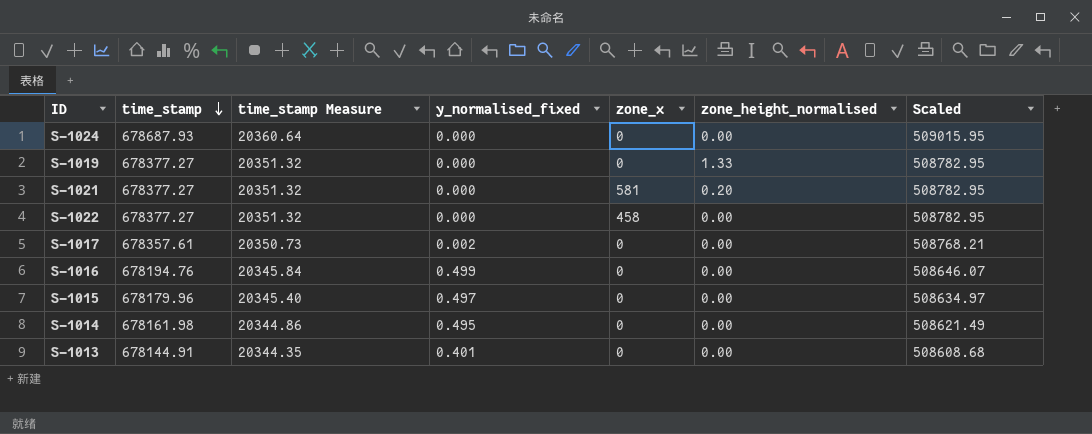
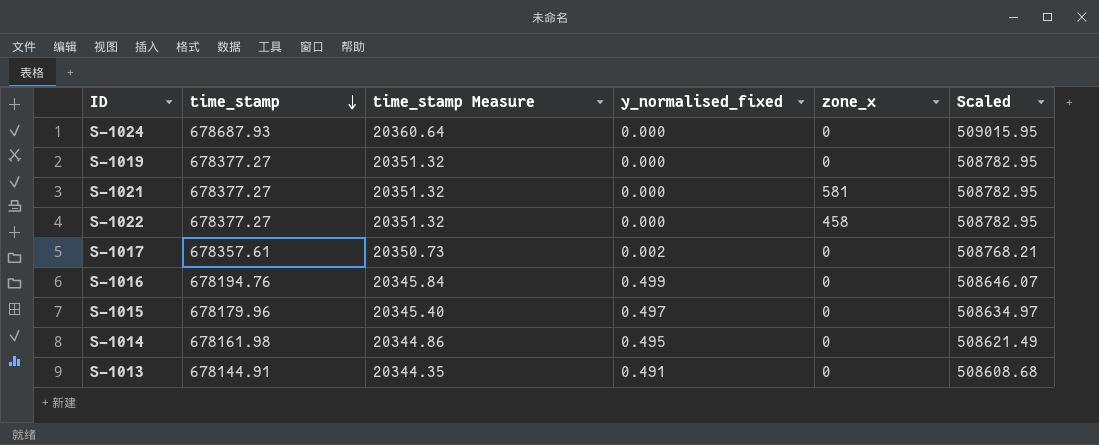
column zone_height_normalised | position: 6 -> none
S-1013 | y_normalised_fixed: 0.401 -> 0.491

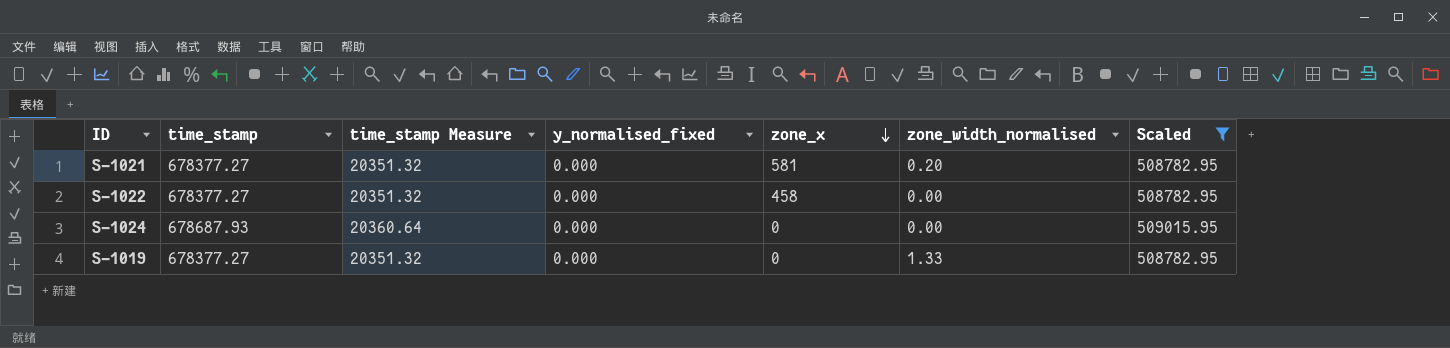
filter: none -> Scaled >= 508782.95
row order: time_stamp descending -> zone_x descending
column zone_width_normalised | position: none -> 6

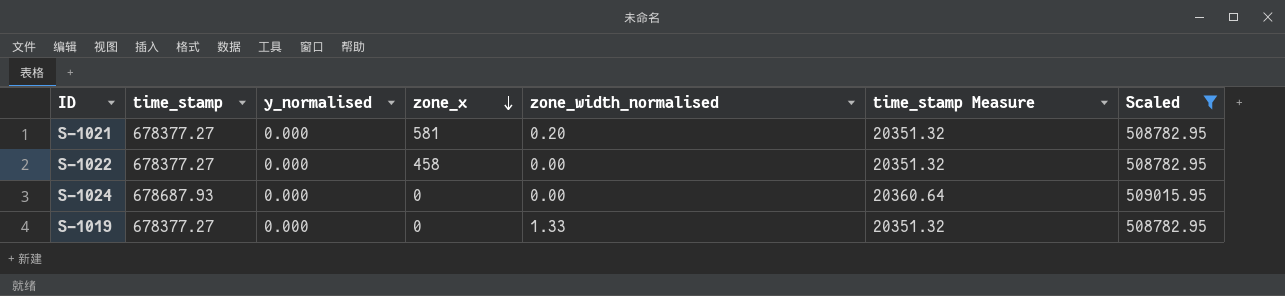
column name: y_normalised_fixed -> y_normalised
column time_stamp Measure | position: 3 -> 6

